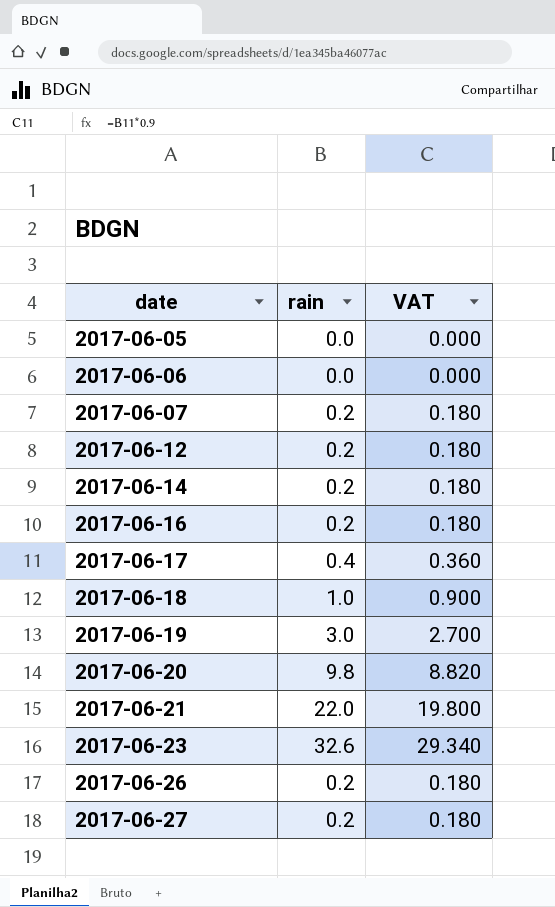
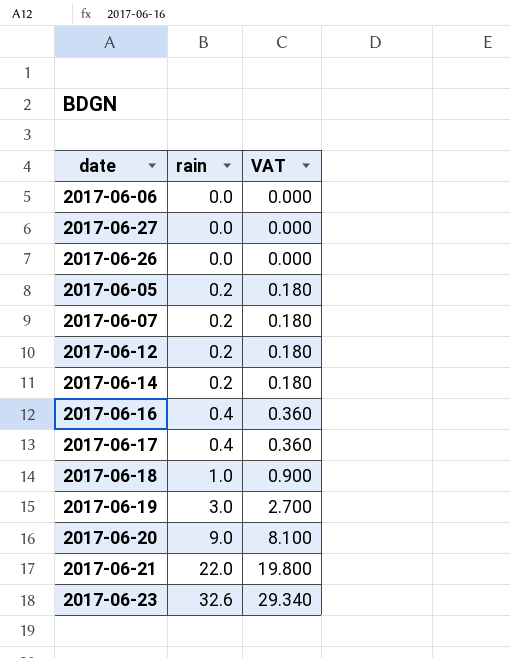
row order: date ascending -> rain ascending
2017-06-27 | rain: 0.2 -> 0.0
2017-06-27 | VAT: 0.180 -> 0.000
2017-06-26 | rain: 0.2 -> 0.0
2017-06-26 | VAT: 0.180 -> 0.000
2017-06-05 | rain: 0.0 -> 0.2
2017-06-05 | VAT: 0.000 -> 0.180
2017-06-16 | rain: 0.2 -> 0.4
2017-06-16 | VAT: 0.180 -> 0.360
2017-06-20 | rain: 9.8 -> 9.0
2017-06-20 | VAT: 8.820 -> 8.100

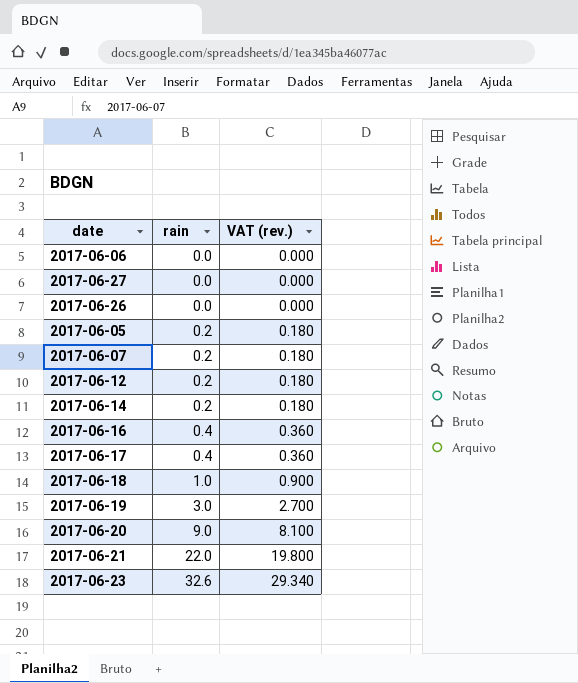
column name: VAT -> VAT (rev.)

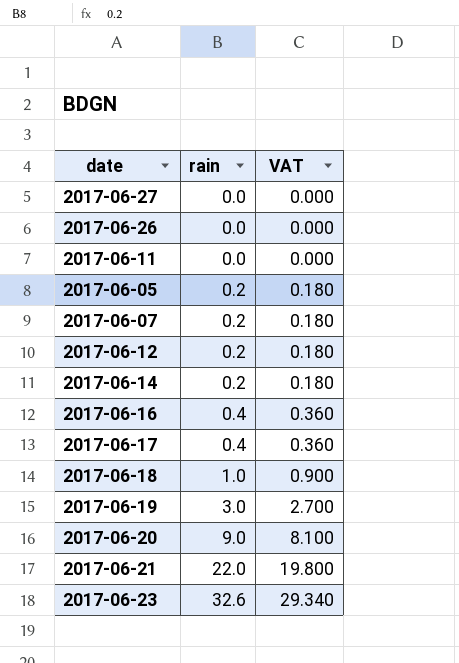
column name: VAT (rev.) -> VAT
row 2017-06-06: 0.0 | 0.000 -> none
row 2017-06-11: none -> 0.0 | 0.000

